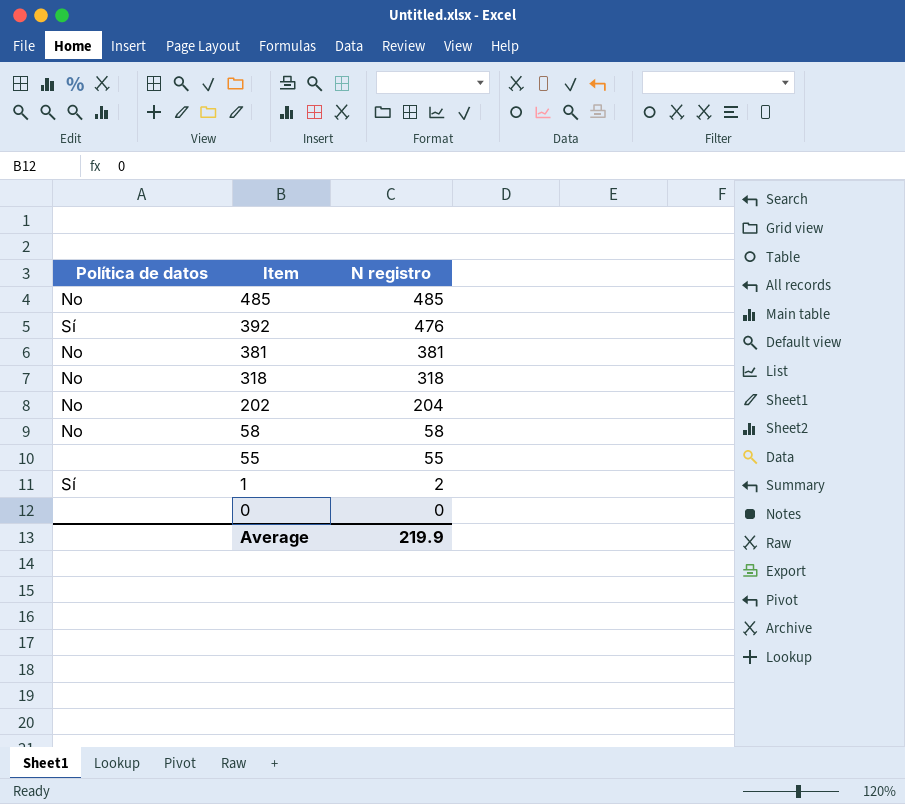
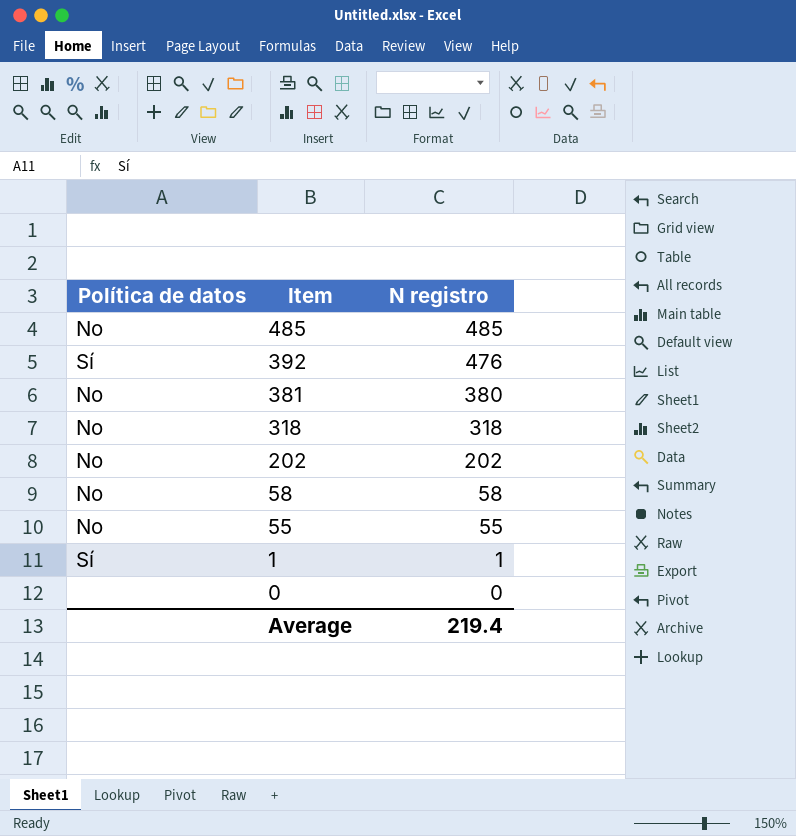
381 | N registro: 381 -> 380
202 | N registro: 204 -> 202
55 | Política de datos: none -> No
1 | N registro: 2 -> 1
Average | N registro: 219.9 -> 219.4

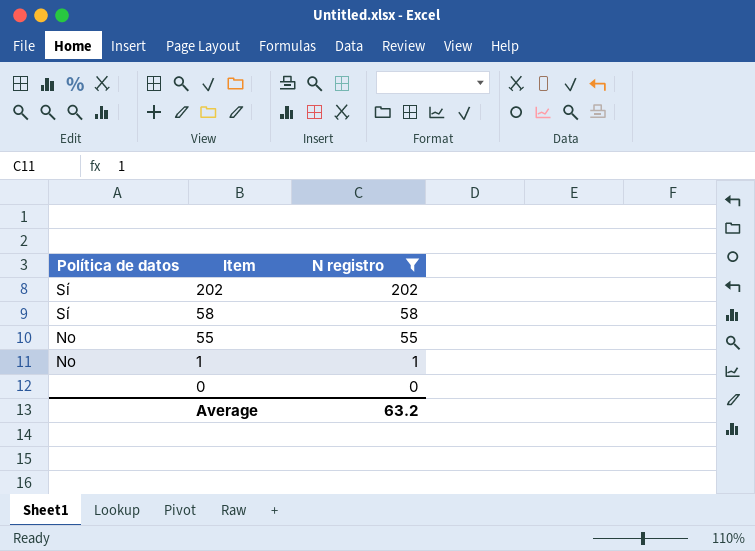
filter: none -> N registro <= 202
202 | Política de datos: No -> Sí
58 | Política de datos: No -> Sí
1 | Política de datos: Sí -> No
Average | N registro: 219.4 -> 63.2

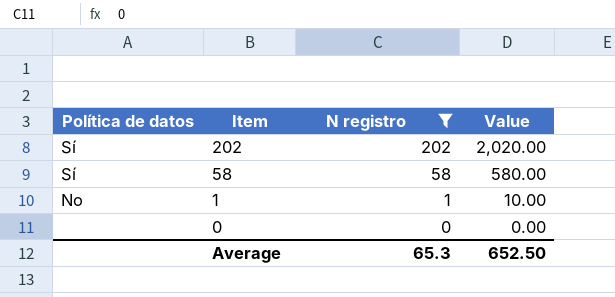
column Value | formula: none -> [N registro] * 10
row 55: No | 55 -> none
Average | N registro: 63.2 -> 65.3

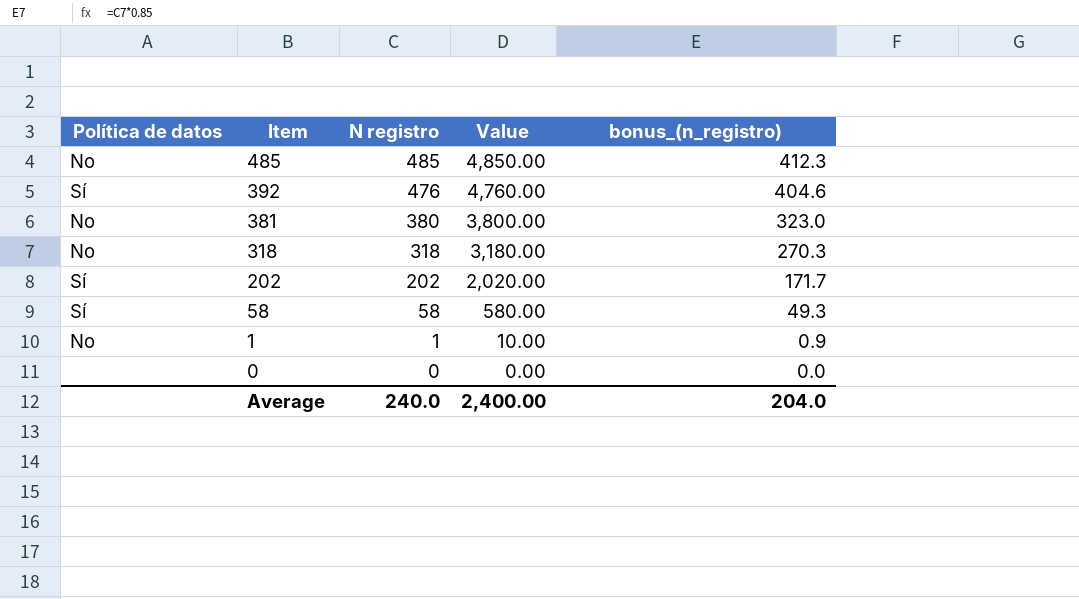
filter: N registro <= 202 -> none
column bonus_(n_registro) | formula: none -> [N registro] * 0.85
Average | N registro: 65.3 -> 240.0
Average | Value: 652.50 -> 2,400.00

